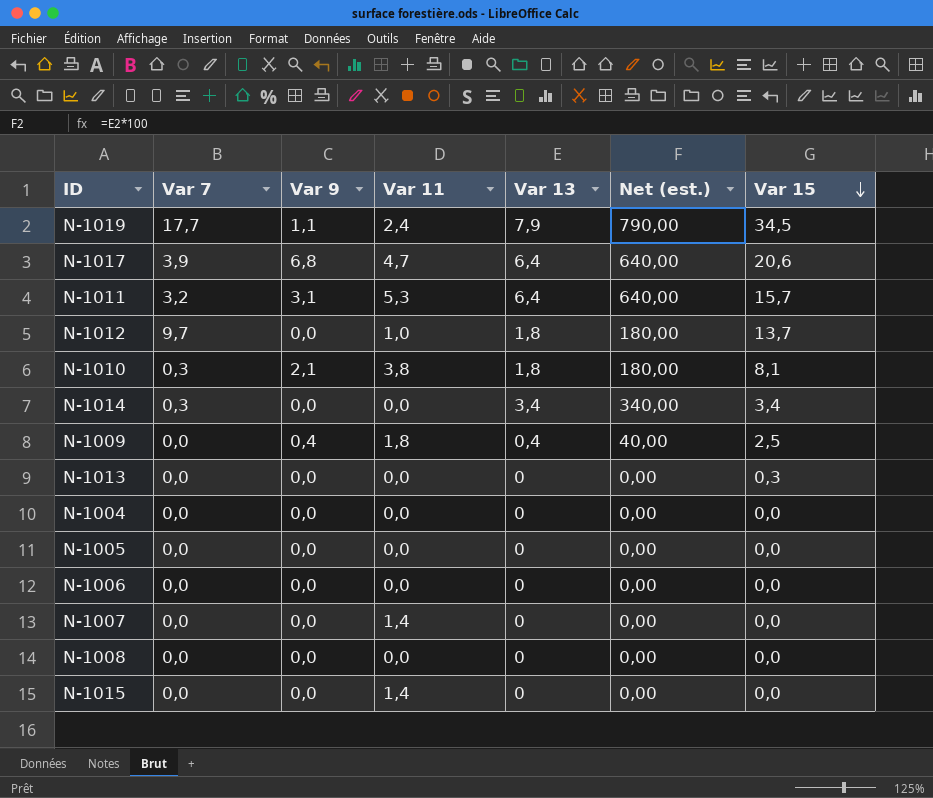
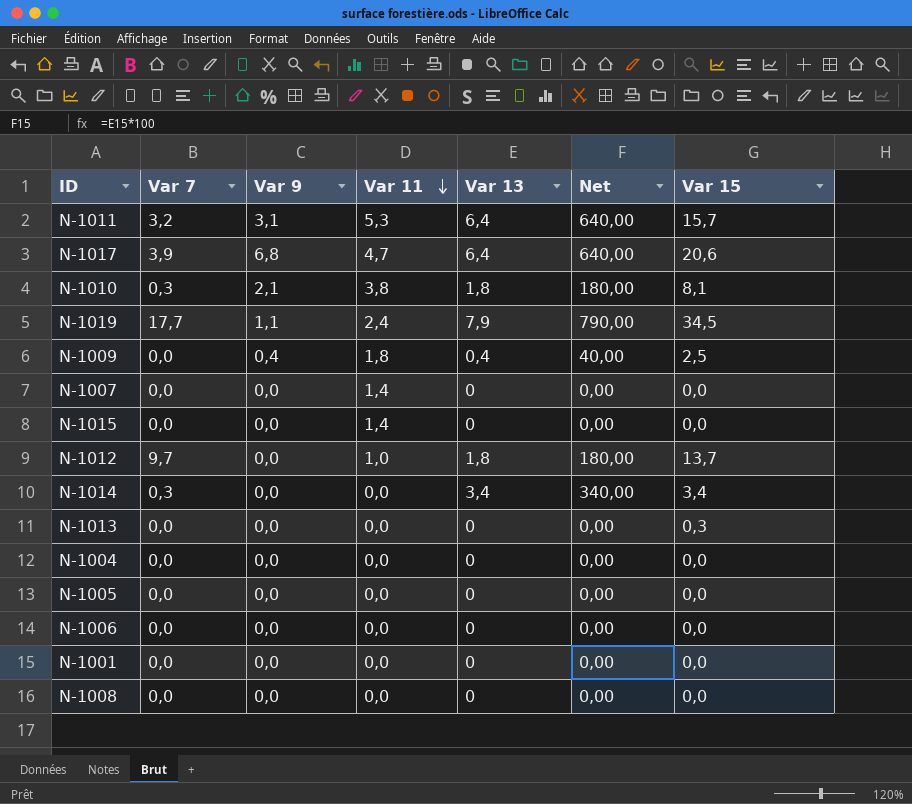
row order: Var 15 descending -> Var 11 descending
column name: Net (est.) -> Net
row N-1001: none -> 0,0 | 0,0 | 0,0 | 0 | 0,00 | 0,0

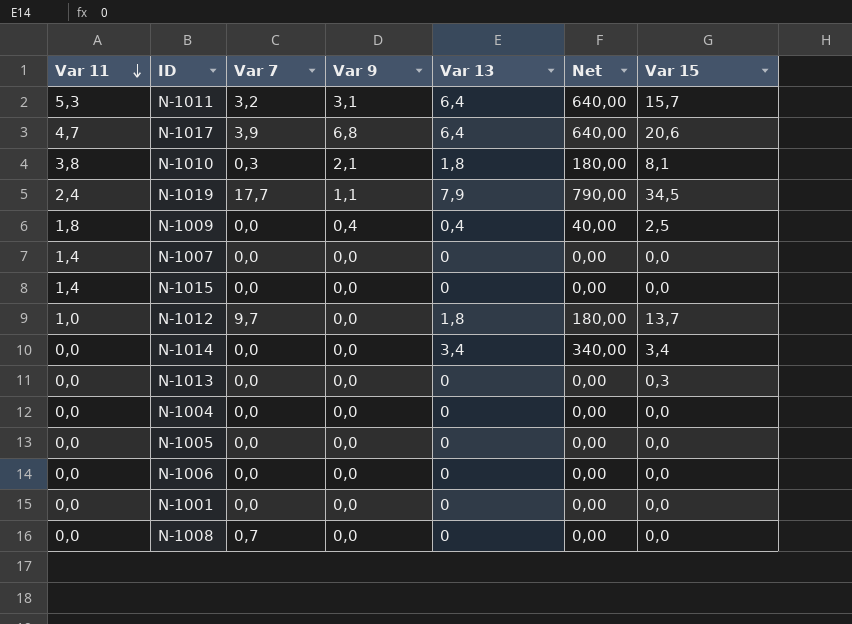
column Var 11 | position: 4 -> 1
N-1014 | Var 7: 0,3 -> 0,0
N-1008 | Var 7: 0,0 -> 0,7

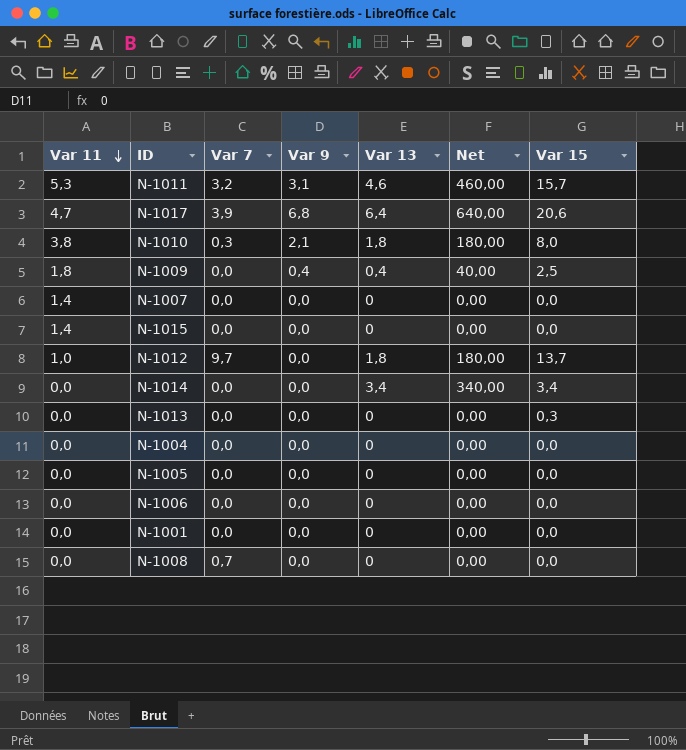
row N-1019: 2,4 | 17,7 | 1,1 | 7,9 | 790,00 | 34,5 -> none
N-1011 | Var 13: 6,4 -> 4,6
N-1011 | Net: 640,00 -> 460,00
N-1010 | Var 15: 8,1 -> 8,0

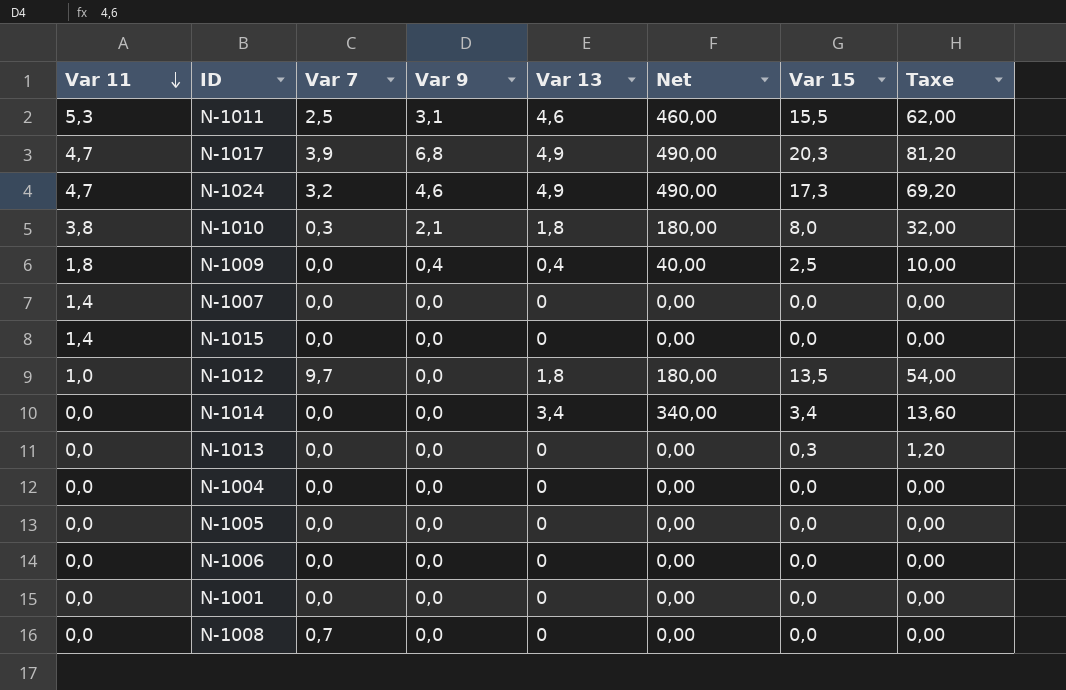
column Taxe | formula: none -> [Var 15] * 4
N-1011 | Var 7: 3,2 -> 2,5
N-1011 | Var 15: 15,7 -> 15,5
N-1017 | Var 13: 6,4 -> 4,9
N-1017 | Net: 640,00 -> 490,00
N-1017 | Var 15: 20,6 -> 20,3
row N-1024: none -> 4,7 | 3,2 | 4,6 | 4,9 | 490,00 | 17,3 | 69,20
N-1012 | Var 15: 13,7 -> 13,5

